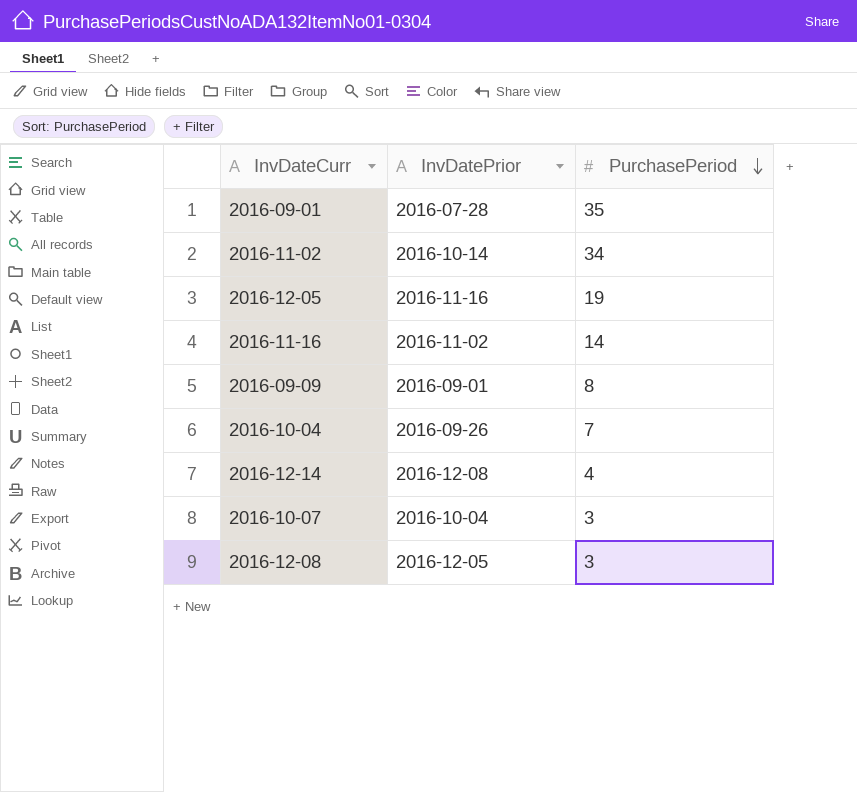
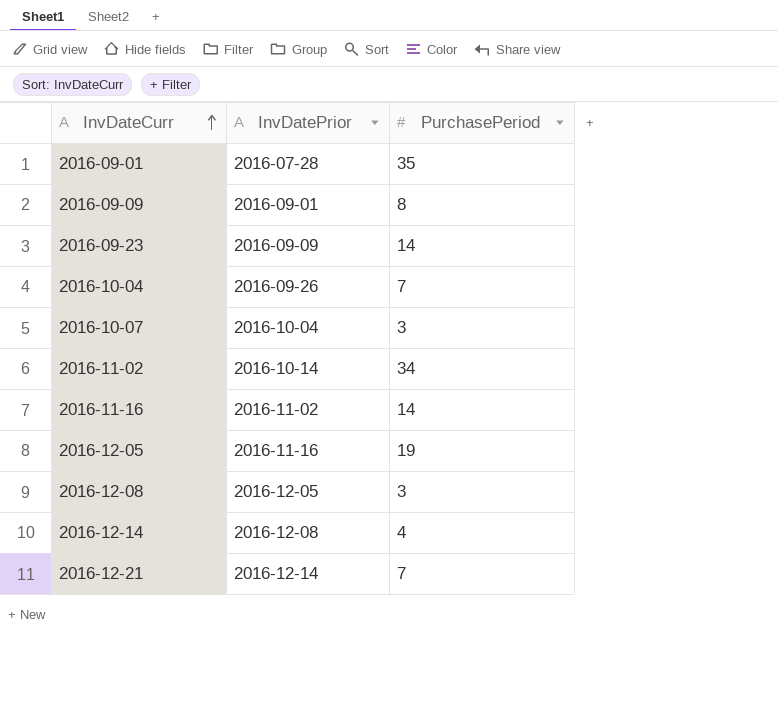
row order: PurchasePeriod descending -> InvDateCurr ascending
row 2016-09-23: none -> 2016-09-09 | 14
row 2016-12-21: none -> 2016-12-14 | 7

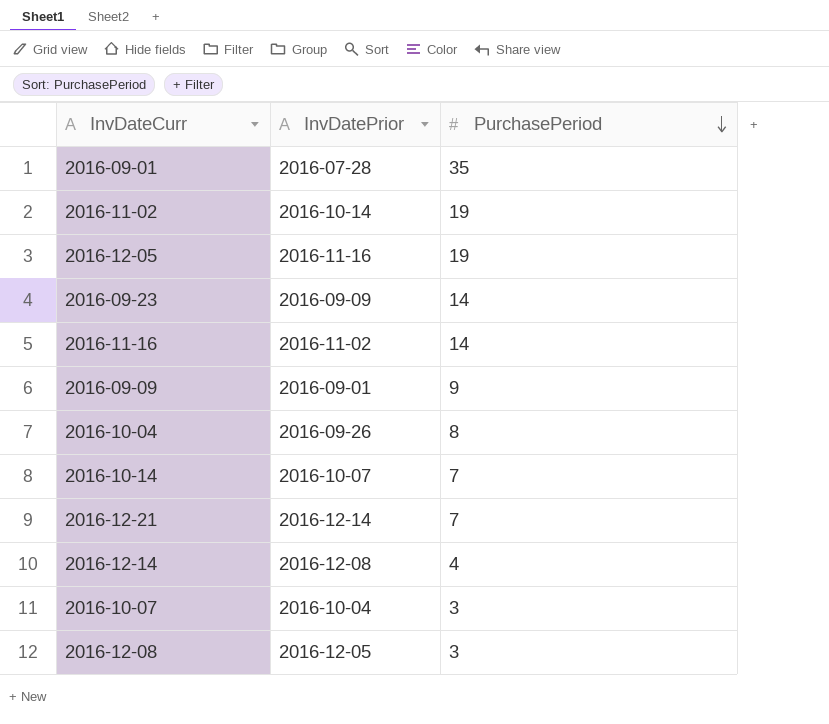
row order: InvDateCurr ascending -> PurchasePeriod descending
2016-11-02 | PurchasePeriod: 34 -> 19
2016-09-09 | PurchasePeriod: 8 -> 9
2016-10-04 | PurchasePeriod: 7 -> 8
row 2016-10-14: none -> 2016-10-07 | 7

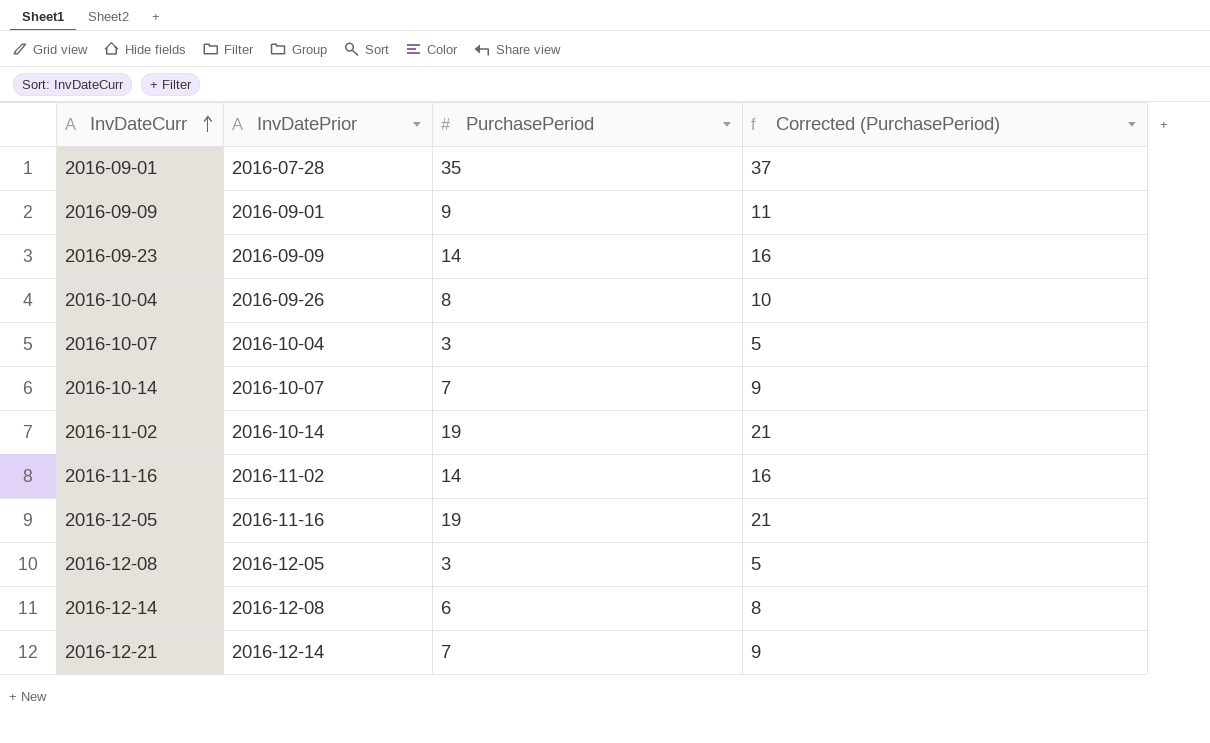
row order: PurchasePeriod descending -> InvDateCurr ascending
column Corrected (PurchasePeriod) | formula: none -> [PurchasePeriod] + 2
2016-12-14 | PurchasePeriod: 4 -> 6

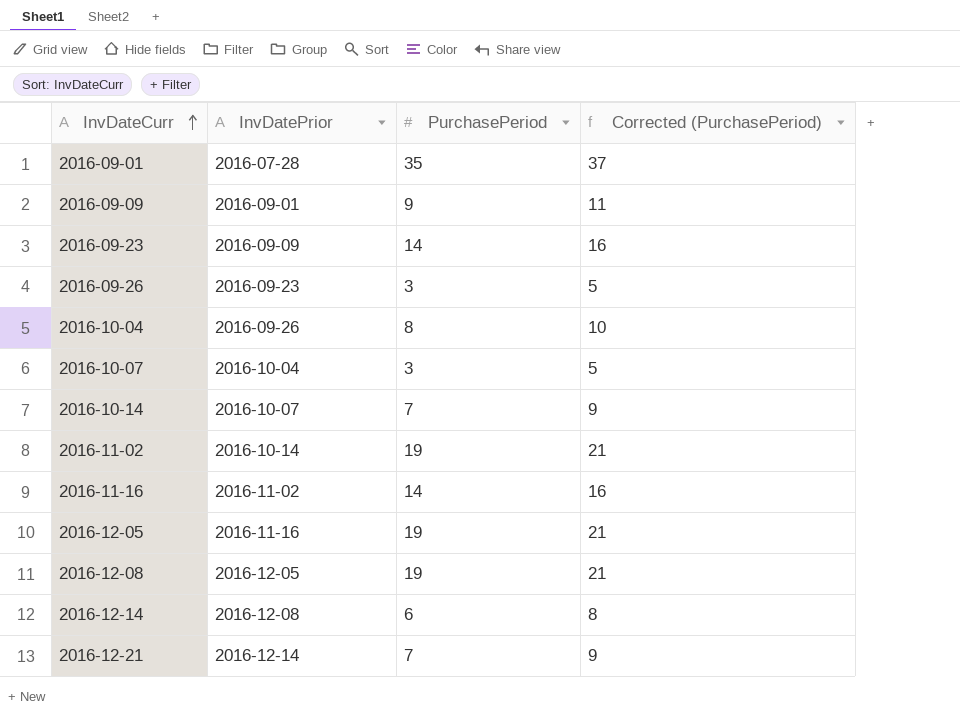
row 2016-09-26: none -> 2016-09-23 | 3 | 5
2016-12-08 | PurchasePeriod: 3 -> 19
2016-12-08 | Corrected (PurchasePeriod): 5 -> 21

